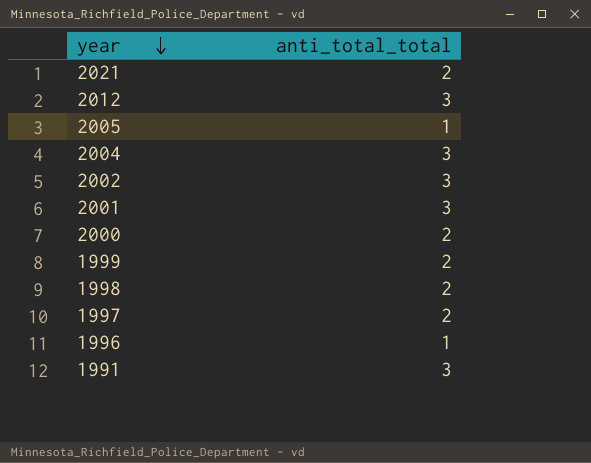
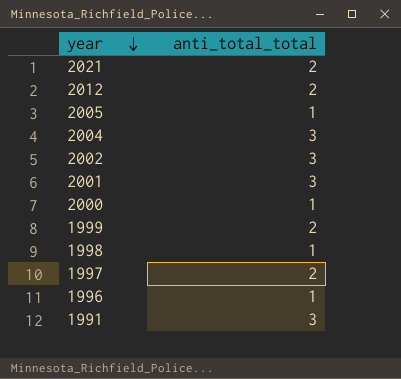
2012 | anti_total_total: 3 -> 2
2000 | anti_total_total: 2 -> 1
1998 | anti_total_total: 2 -> 1

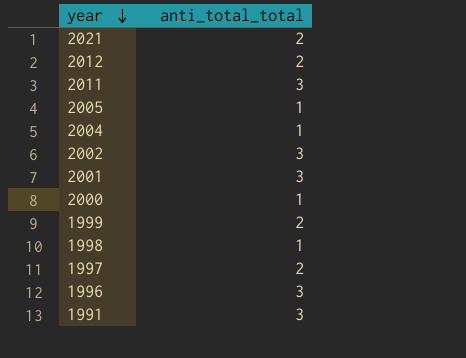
row 2011: none -> 3
2004 | anti_total_total: 3 -> 1
1996 | anti_total_total: 1 -> 3

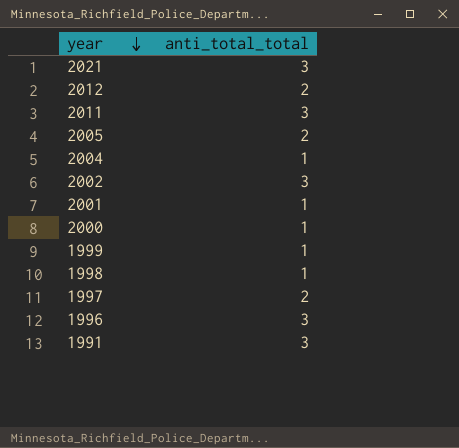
2021 | anti_total_total: 2 -> 3
2005 | anti_total_total: 1 -> 2
2001 | anti_total_total: 3 -> 1
1999 | anti_total_total: 2 -> 1

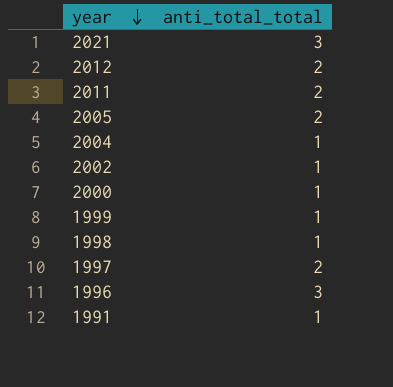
row 2001: 1 -> none
2011 | anti_total_total: 3 -> 2
2002 | anti_total_total: 3 -> 1
1991 | anti_total_total: 3 -> 1

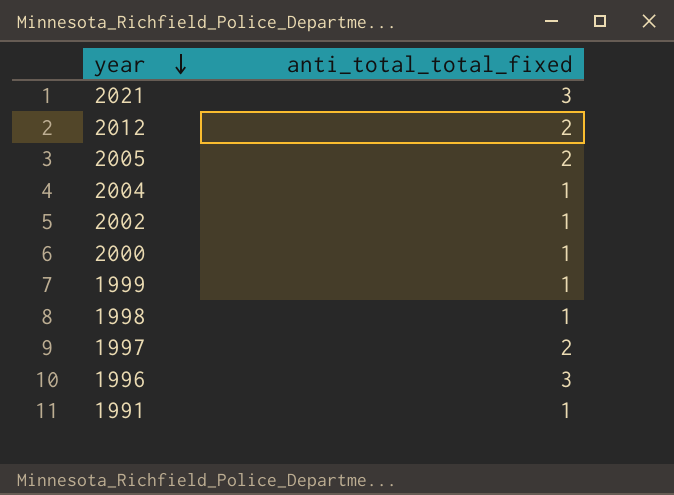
column name: anti_total_total -> anti_total_total_fixed
row 2011: 2 -> none

